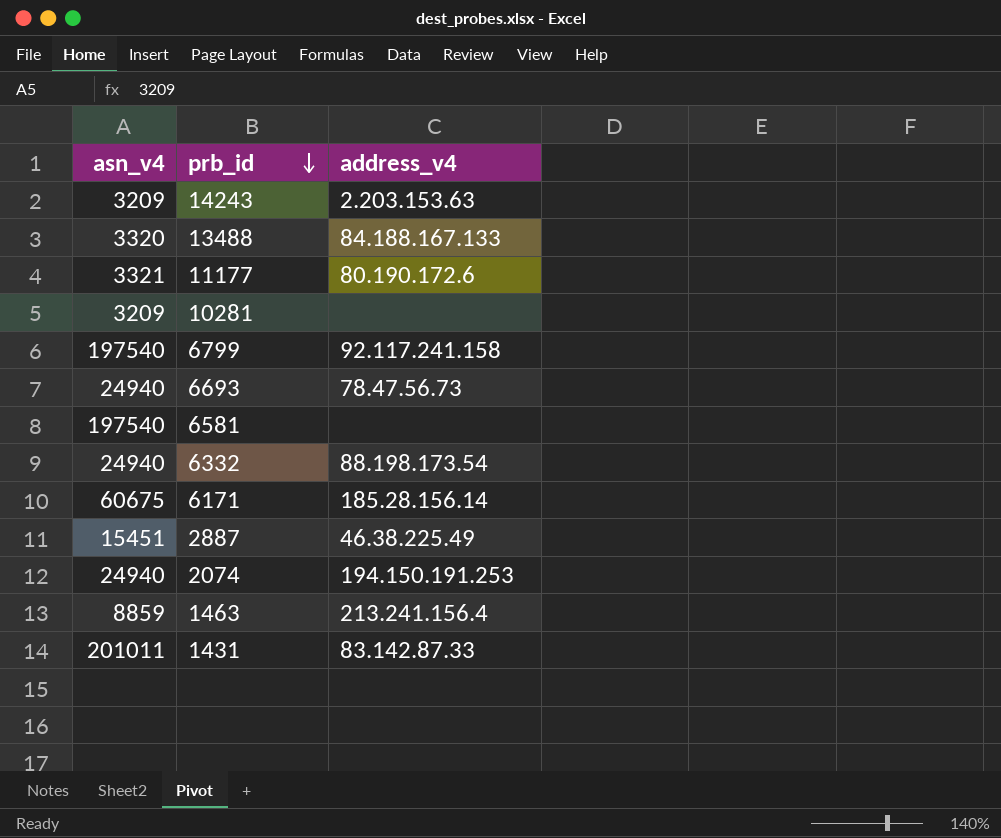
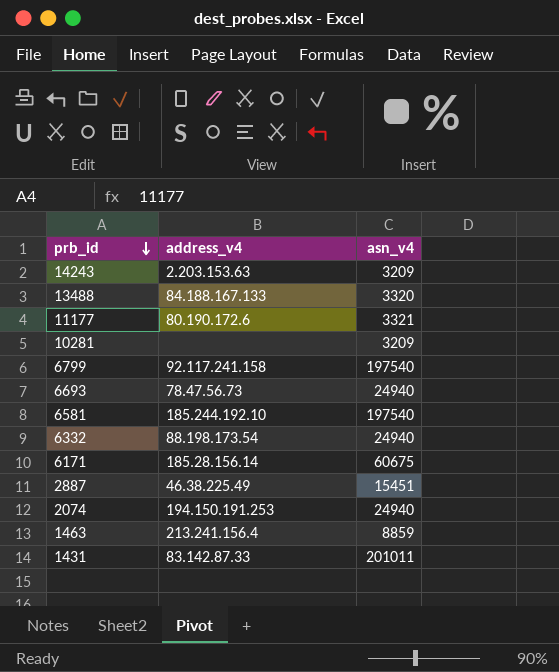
column asn_v4 | position: 1 -> 3
6581 | address_v4: none -> 185.244.192.10

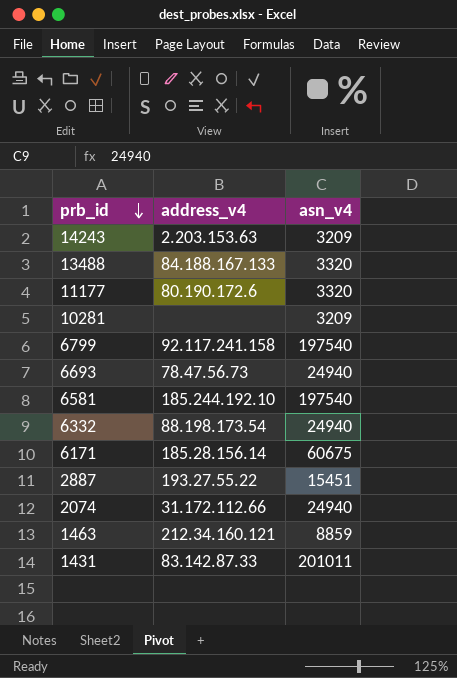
11177 | asn_v4: 3321 -> 3320
2887 | address_v4: 46.38.225.49 -> 193.27.55.22
2074 | address_v4: 194.150.191.253 -> 31.172.112.66
1463 | address_v4: 213.241.156.4 -> 212.34.160.121

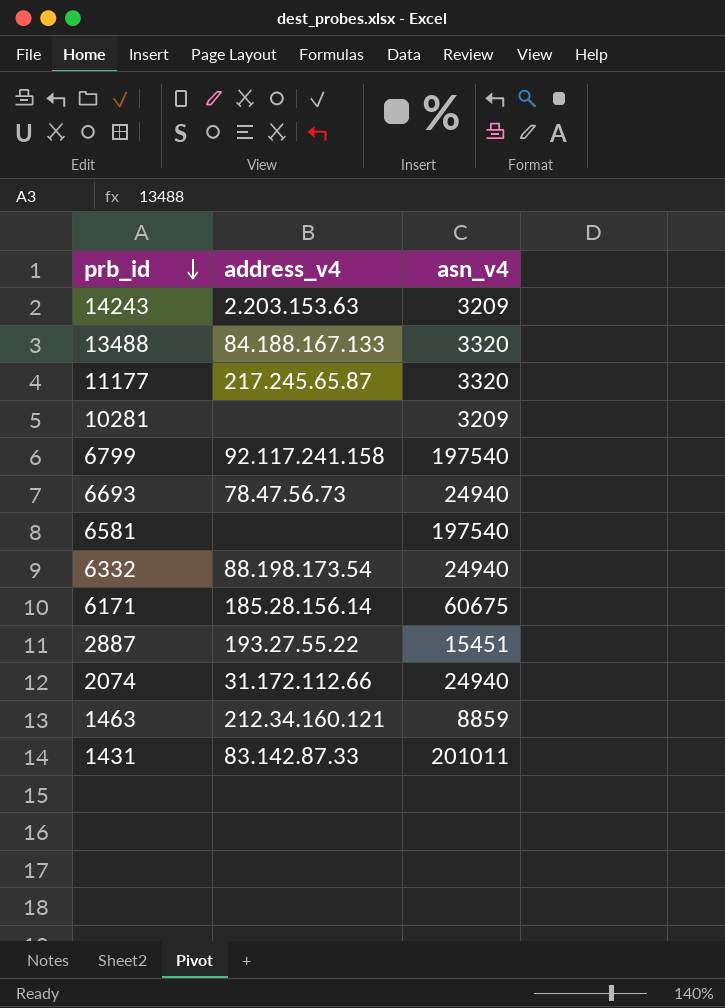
11177 | address_v4: 80.190.172.6 -> 217.245.65.87
6581 | address_v4: 185.244.192.10 -> none

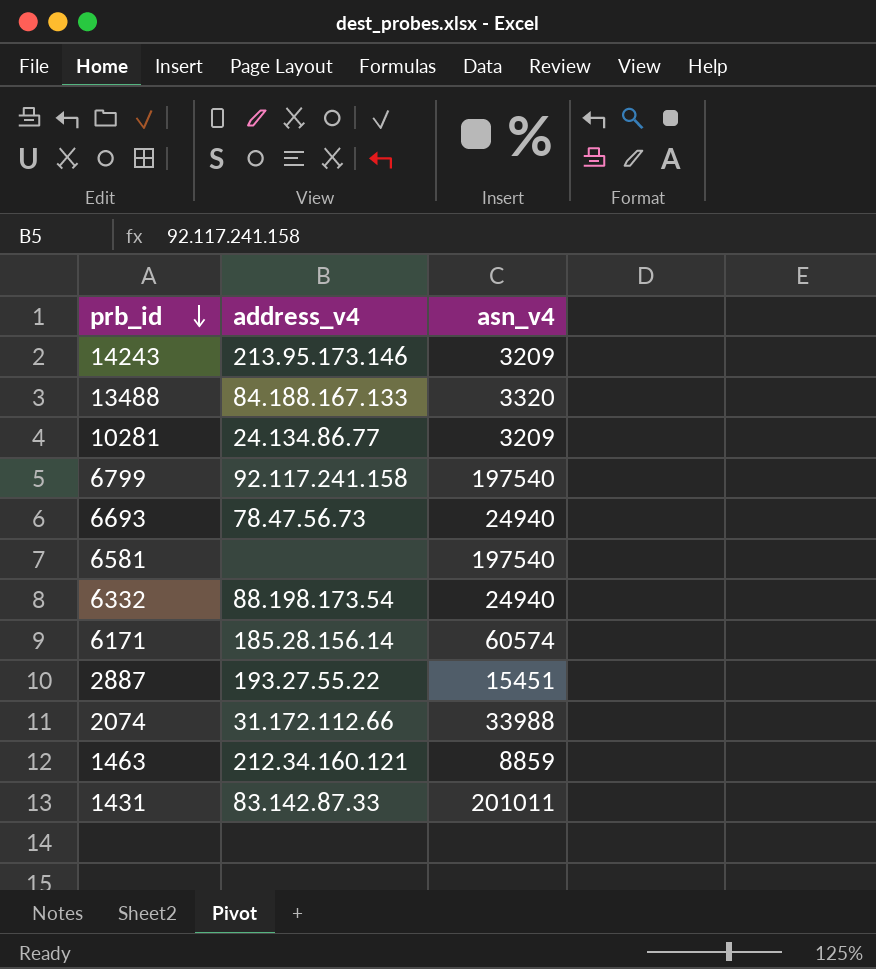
row 11177: 217.245.65.87 | 3320 -> none
14243 | address_v4: 2.203.153.63 -> 213.95.173.146
10281 | address_v4: none -> 24.134.86.77
6171 | asn_v4: 60675 -> 60574
2074 | asn_v4: 24940 -> 33988

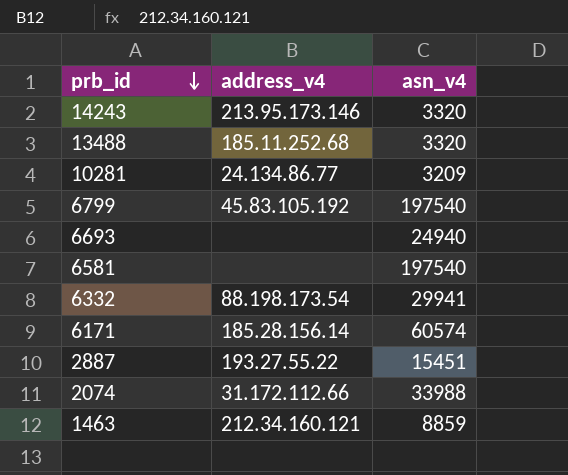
row 1431: 83.142.87.33 | 201011 -> none
14243 | asn_v4: 3209 -> 3320
13488 | address_v4: 84.188.167.133 -> 185.11.252.68
6799 | address_v4: 92.117.241.158 -> 45.83.105.192
6693 | address_v4: 78.47.56.73 -> none
6332 | asn_v4: 24940 -> 29941

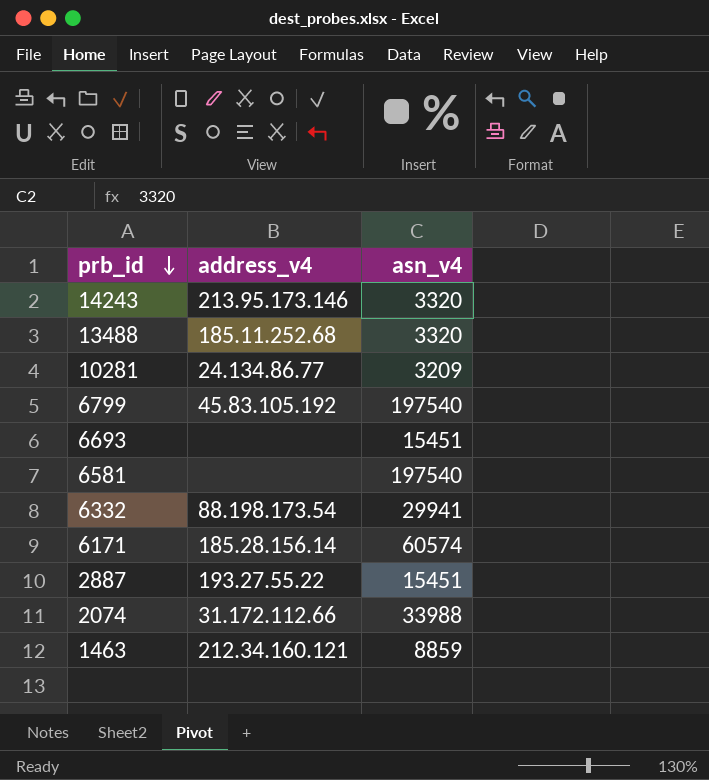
6693 | asn_v4: 24940 -> 15451

